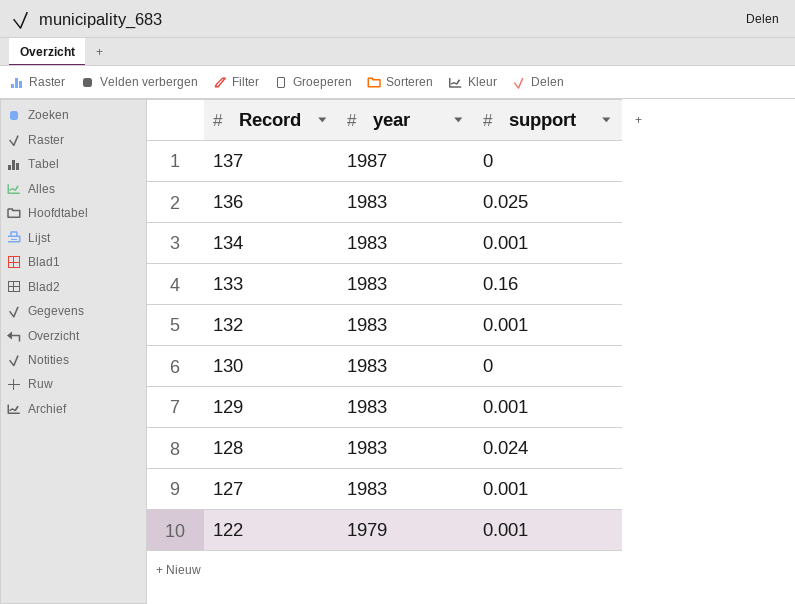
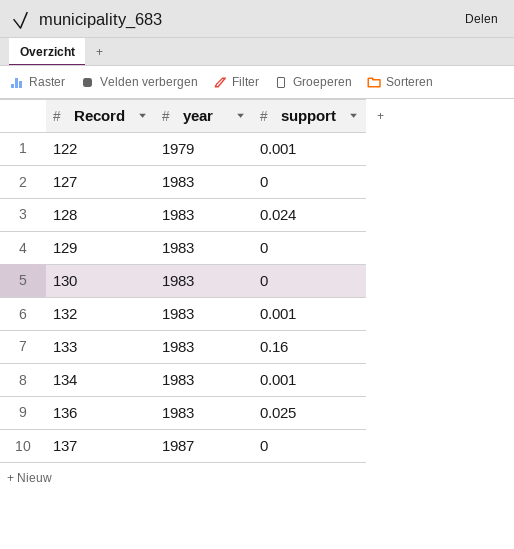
row order: Record descending -> Record ascending
127 | support: 0.001 -> 0
129 | support: 0.001 -> 0

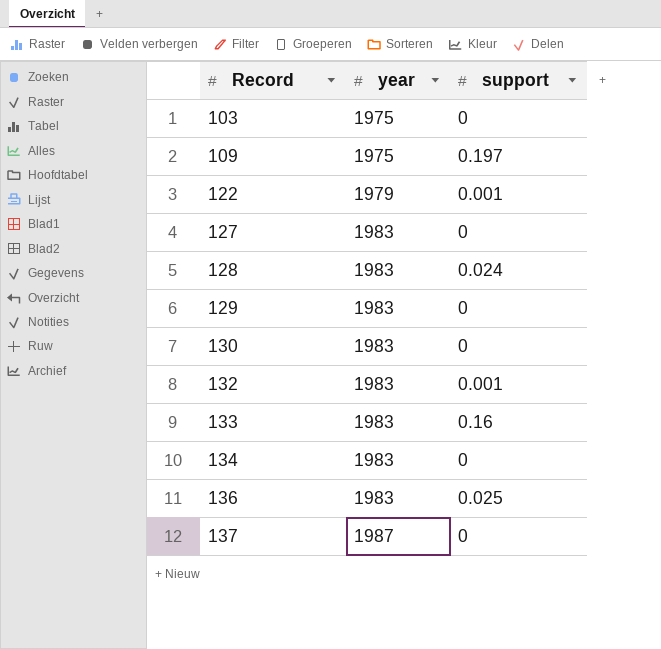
row 103: none -> 1975 | 0
row 109: none -> 1975 | 0.197
134 | support: 0.001 -> 0

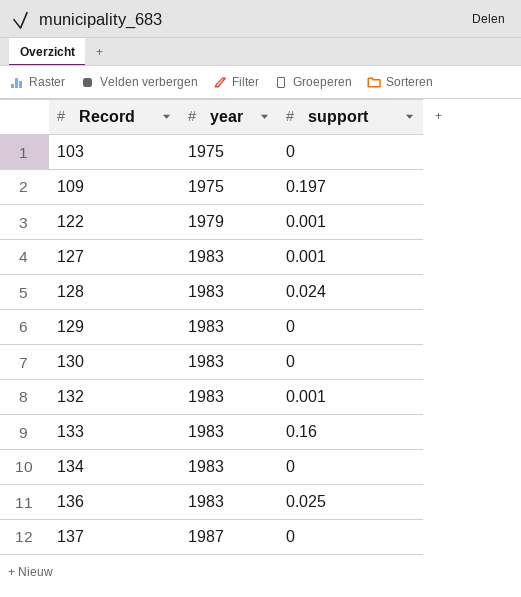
127 | support: 0 -> 0.001

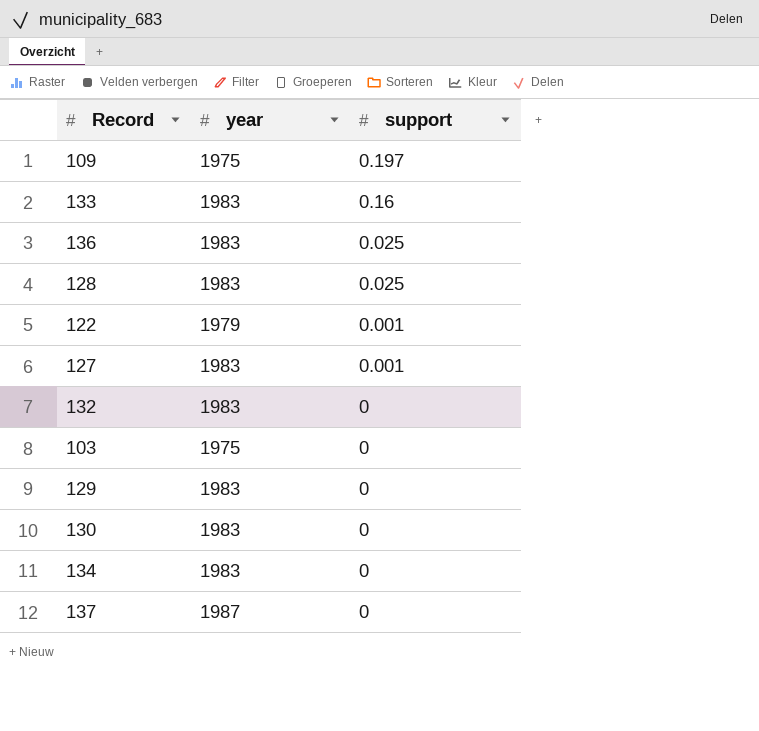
row order: Record ascending -> support descending
128 | support: 0.024 -> 0.025
132 | support: 0.001 -> 0

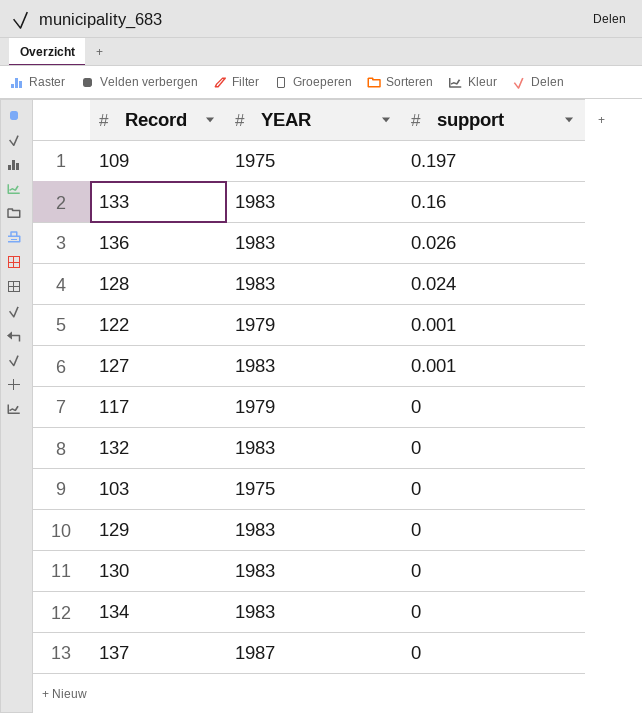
column name: year -> YEAR
136 | support: 0.025 -> 0.026
128 | support: 0.025 -> 0.024
row 117: none -> 1979 | 0

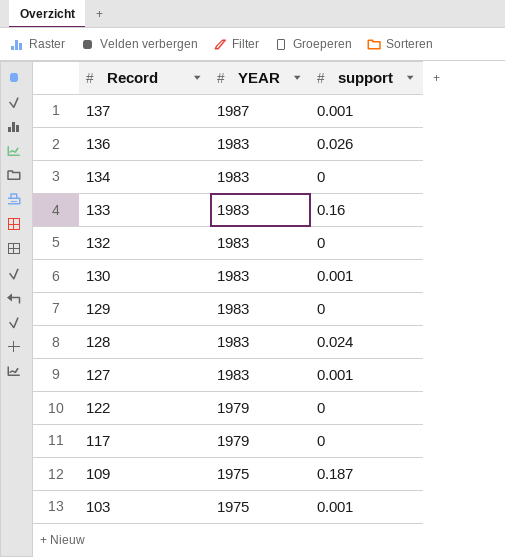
row order: support descending -> Record descending
137 | support: 0 -> 0.001
130 | support: 0 -> 0.001
122 | support: 0.001 -> 0
109 | support: 0.197 -> 0.187
103 | support: 0 -> 0.001

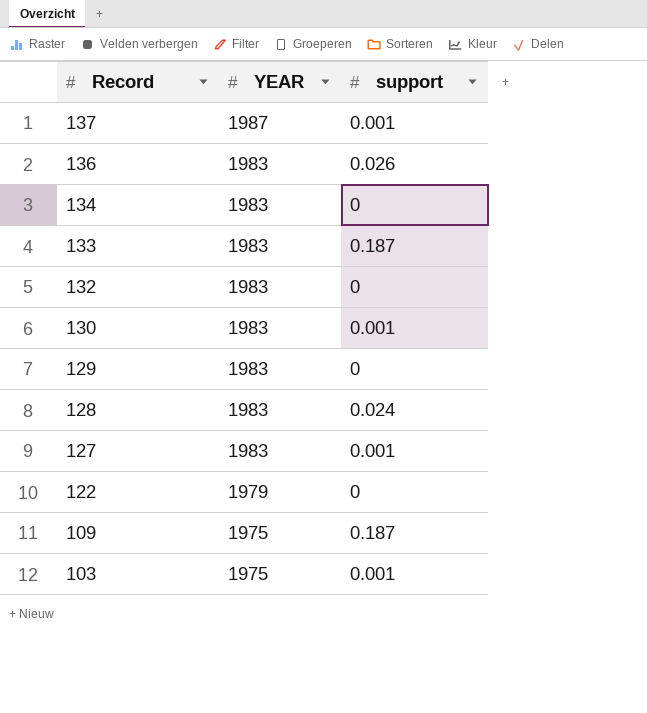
row 117: 1979 | 0 -> none
133 | support: 0.16 -> 0.187

